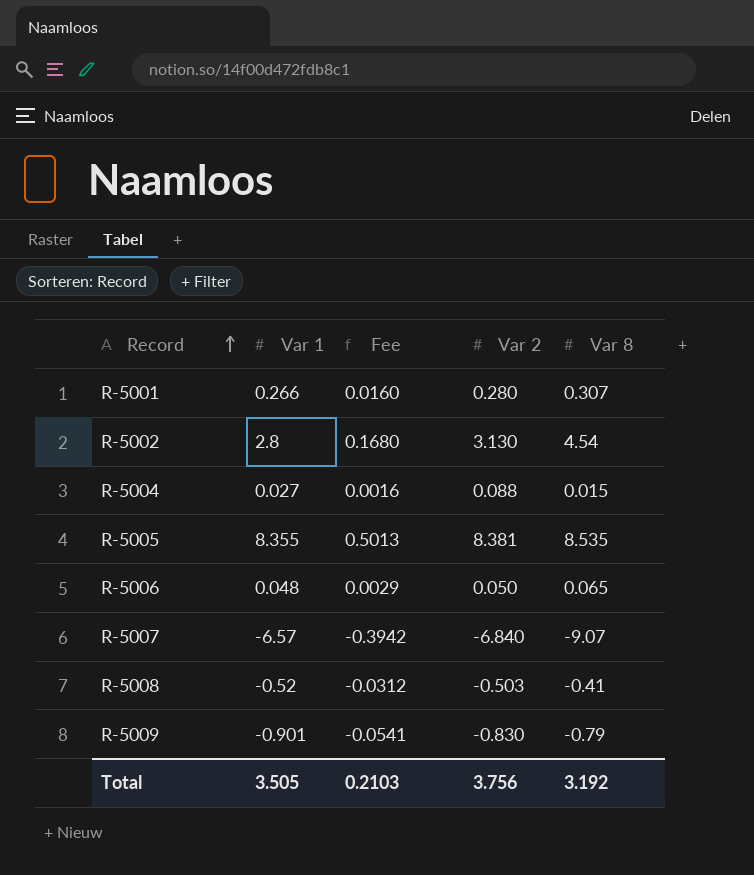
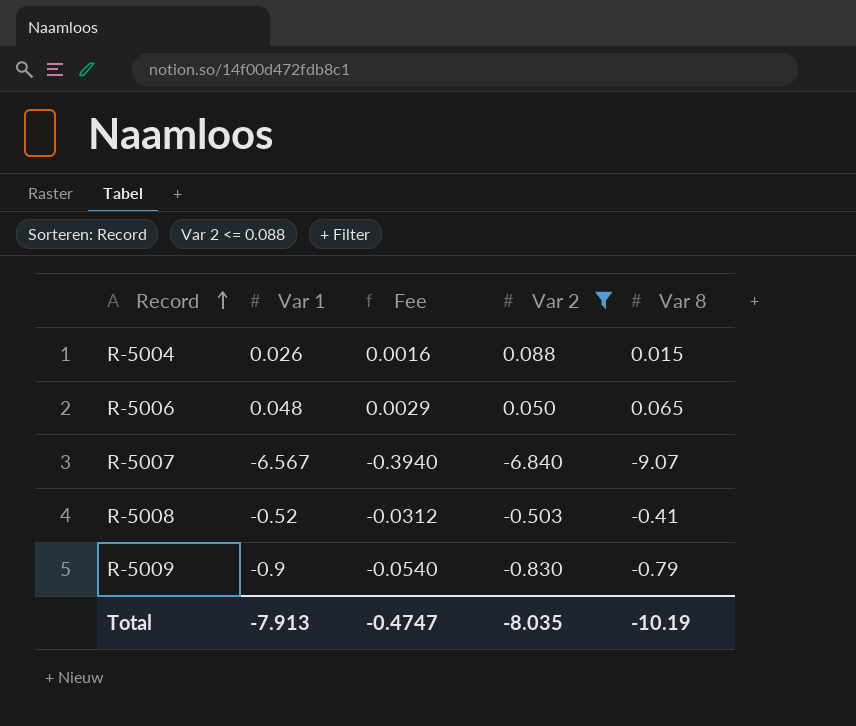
filter: none -> Var 2 <= 0.088
R-5004 | Var 1: 0.027 -> 0.026
R-5007 | Var 1: -6.57 -> -6.567
R-5007 | Fee: -0.3942 -> -0.3940
R-5009 | Var 1: -0.901 -> -0.9
R-5009 | Fee: -0.0541 -> -0.0540
Total | Var 1: 3.505 -> -7.913
Total | Fee: 0.2103 -> -0.4747
Total | Var 2: 3.756 -> -8.035
Total | Var 8: 3.192 -> -10.19

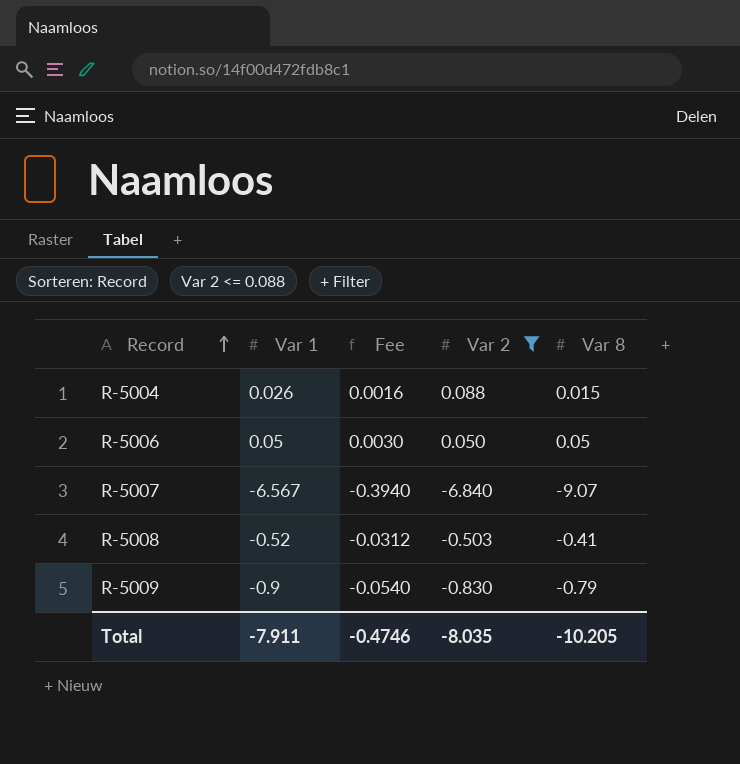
R-5006 | Var 1: 0.048 -> 0.05
R-5006 | Fee: 0.0029 -> 0.0030
R-5006 | Var 8: 0.065 -> 0.05
Total | Var 1: -7.913 -> -7.911
Total | Fee: -0.4747 -> -0.4746
Total | Var 8: -10.19 -> -10.205

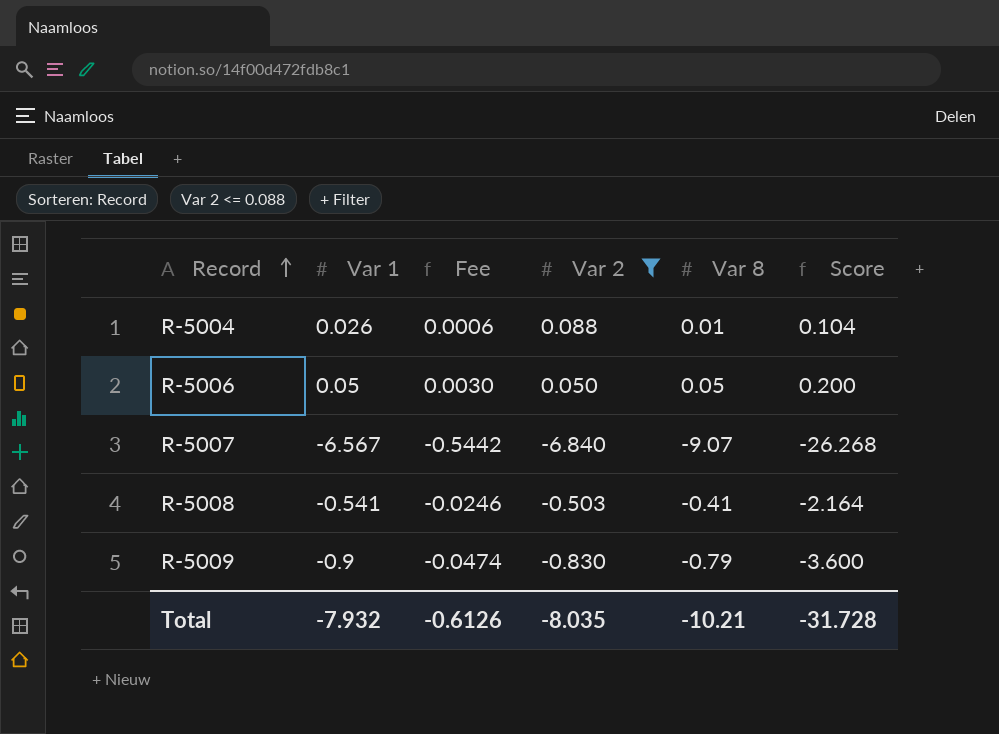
column Fee | formula: [Var 1] * 0.06 -> [Var 8] * 0.06
column Score | formula: none -> [Var 1] * 4
R-5004 | Var 8: 0.015 -> 0.01
R-5008 | Var 1: -0.52 -> -0.541
Total | Var 1: -7.911 -> -7.932
Total | Fee: -0.4746 -> -0.6126
Total | Var 8: -10.205 -> -10.21

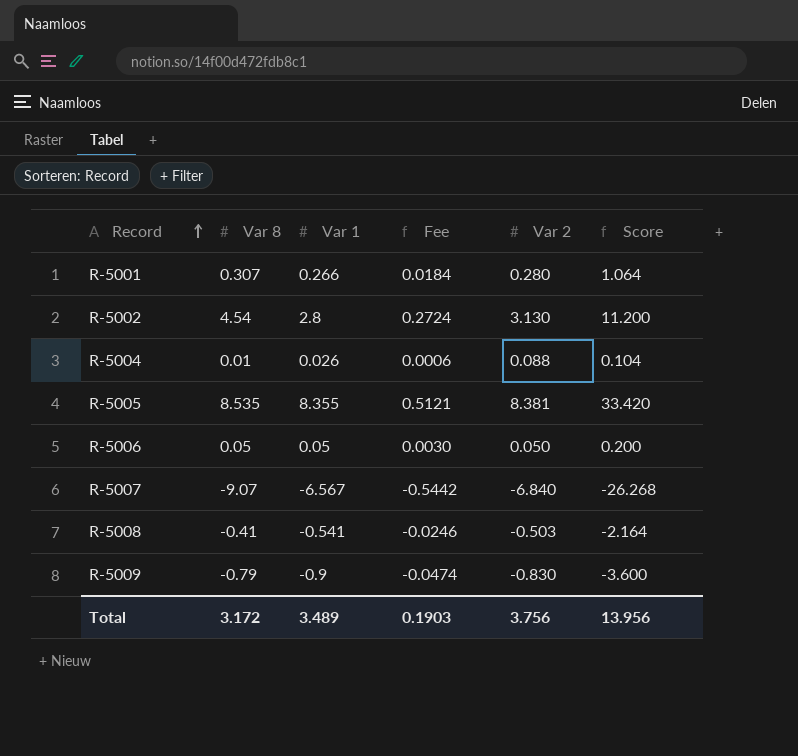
filter: Var 2 <= 0.088 -> none
column Var 8 | position: 5 -> 2
Total | Var 8: -10.21 -> 3.172
Total | Var 1: -7.932 -> 3.489
Total | Fee: -0.6126 -> 0.1903
Total | Var 2: -8.035 -> 3.756
Total | Score: -31.728 -> 13.956

